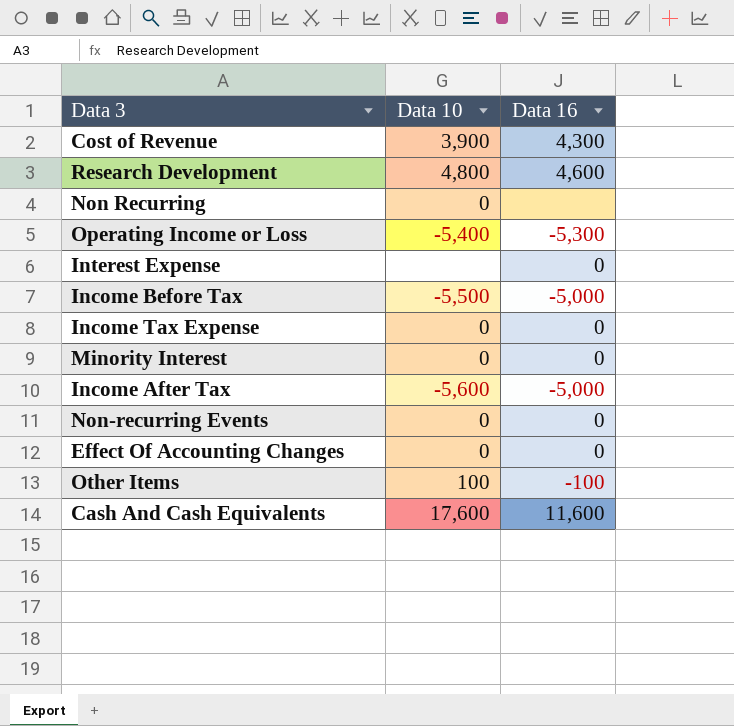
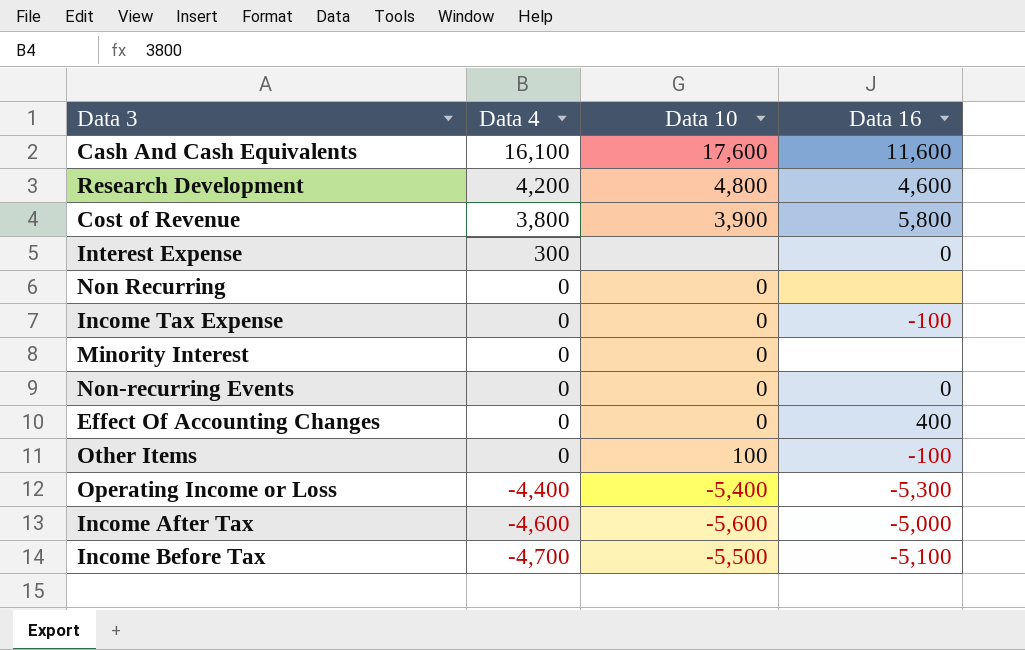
row order: none -> Data 4 descending
column Data 4 | position: none -> 2
Cost of Revenue | Data 16: 4,300 -> 5,800
Income Tax Expense | Data 16: 0 -> -100
Minority Interest | Data 16: 0 -> none
Effect Of Accounting Changes | Data 16: 0 -> 400
Income Before Tax | Data 16: -5,000 -> -5,100

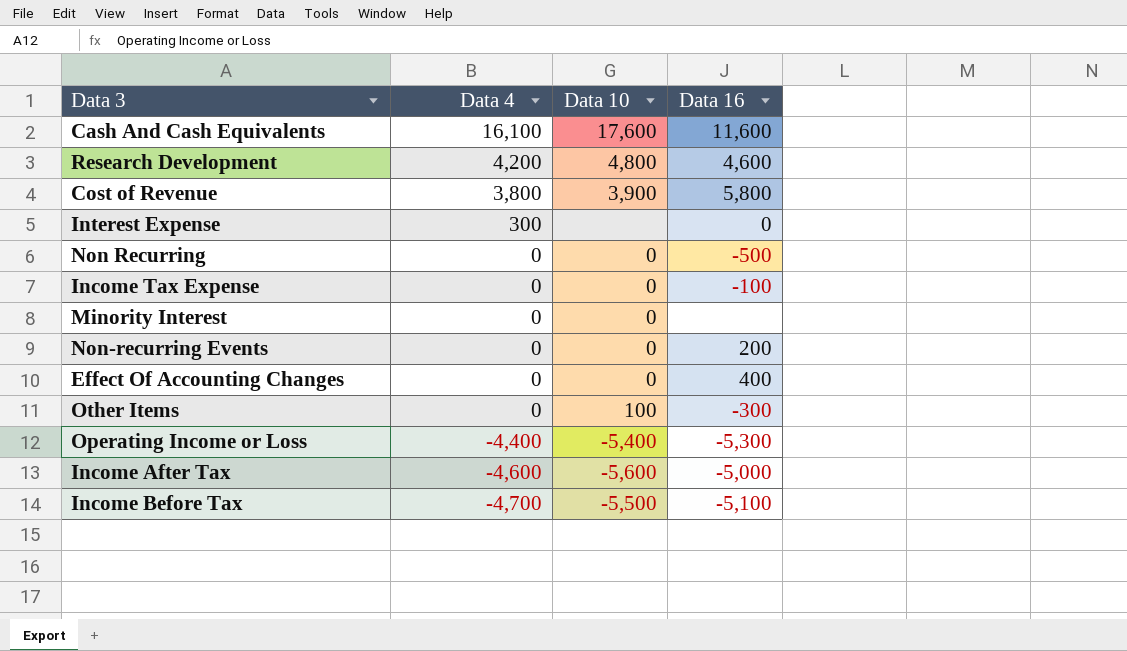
Non Recurring | Data 16: none -> -500
Non-recurring Events | Data 16: 0 -> 200
Other Items | Data 16: -100 -> -300

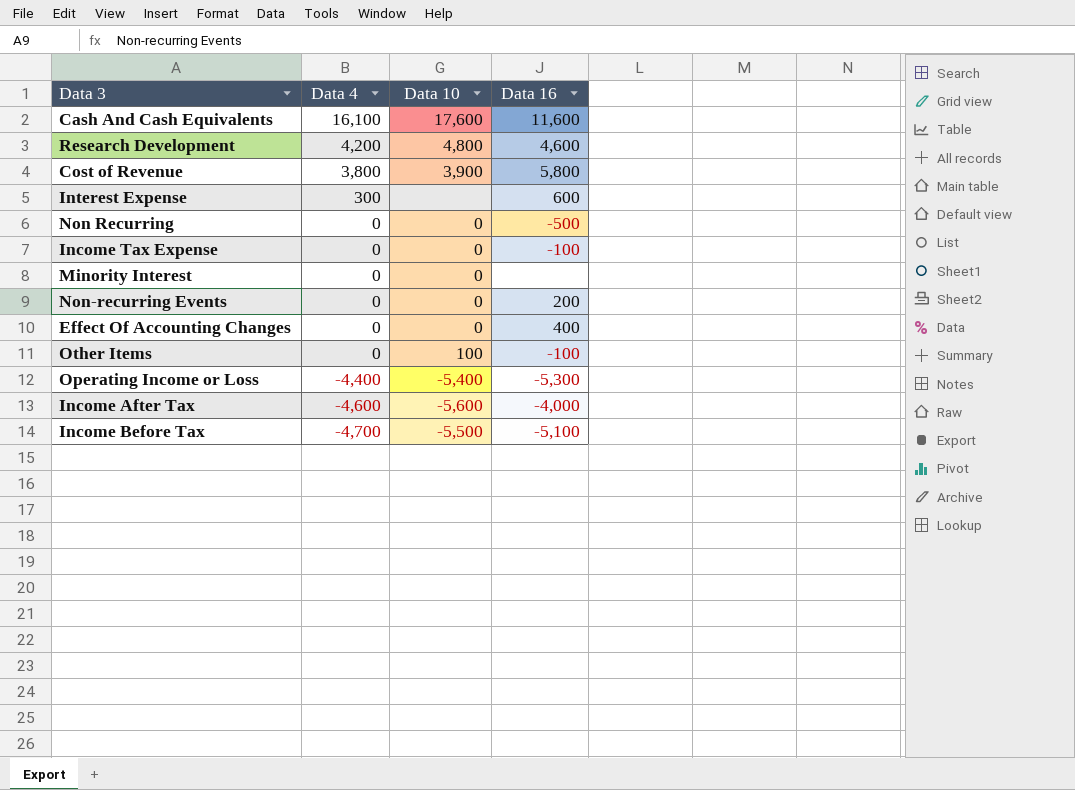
Interest Expense | Data 16: 0 -> 600
Other Items | Data 16: -300 -> -100
Income After Tax | Data 16: -5,000 -> -4,000

